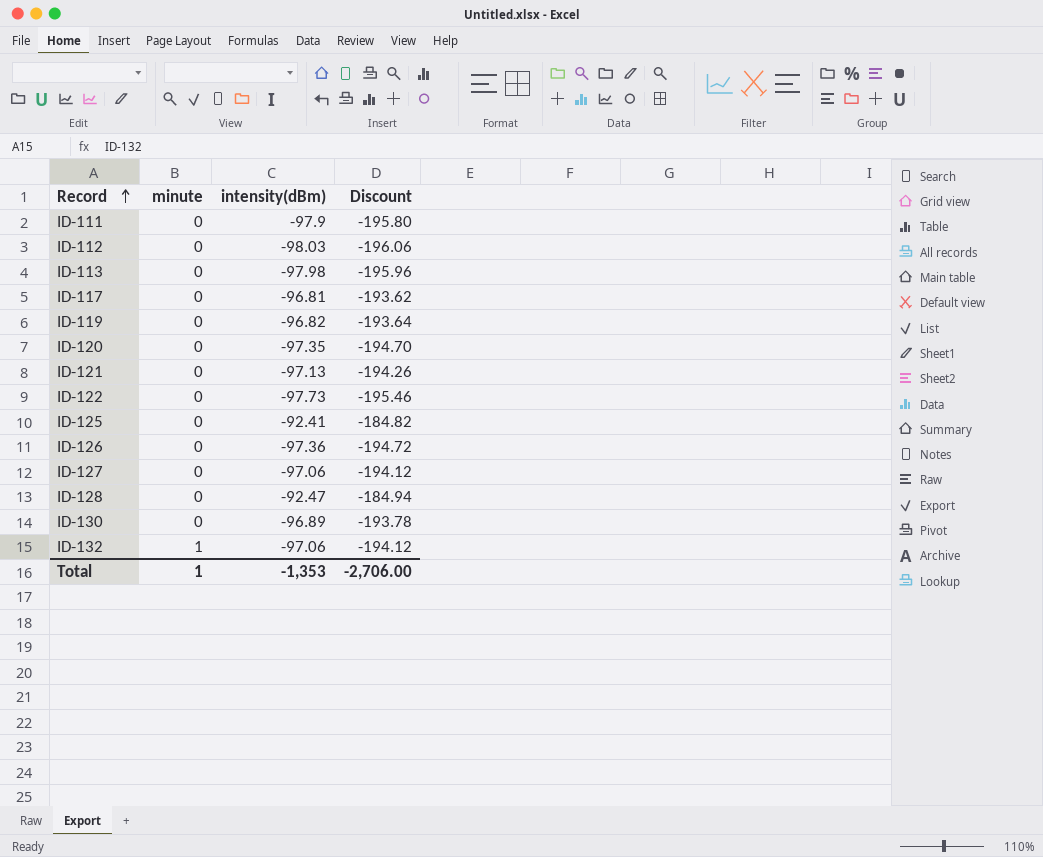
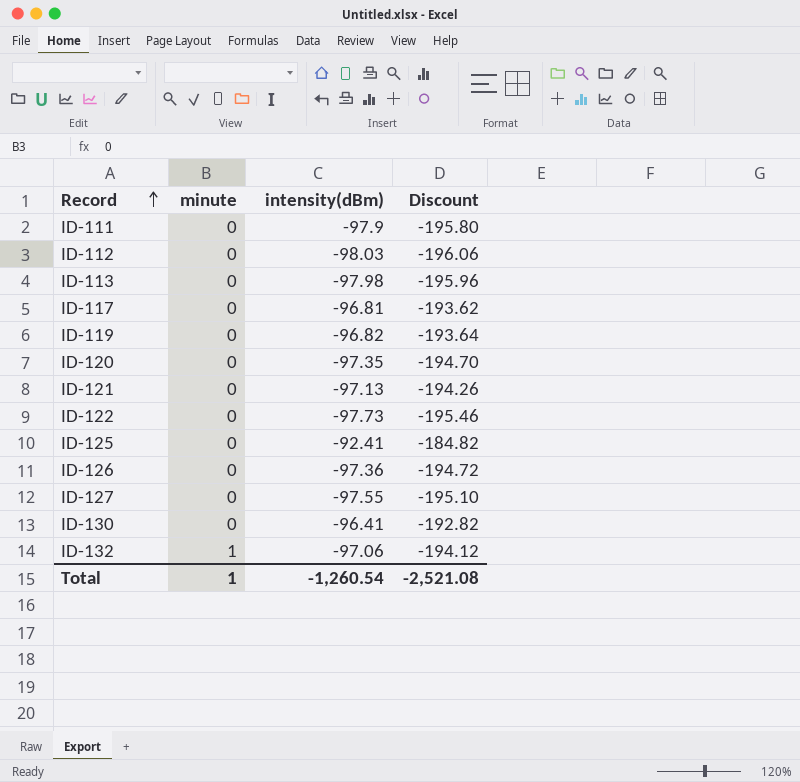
row ID-128: 0 | -92.47 | -184.94 -> none
ID-127 | intensity(dBm): -97.06 -> -97.55
ID-127 | Discount: -194.12 -> -195.10
ID-130 | intensity(dBm): -96.89 -> -96.41
ID-130 | Discount: -193.78 -> -192.82
Total | intensity(dBm): -1,353 -> -1,260.54
Total | Discount: -2,706.00 -> -2,521.08

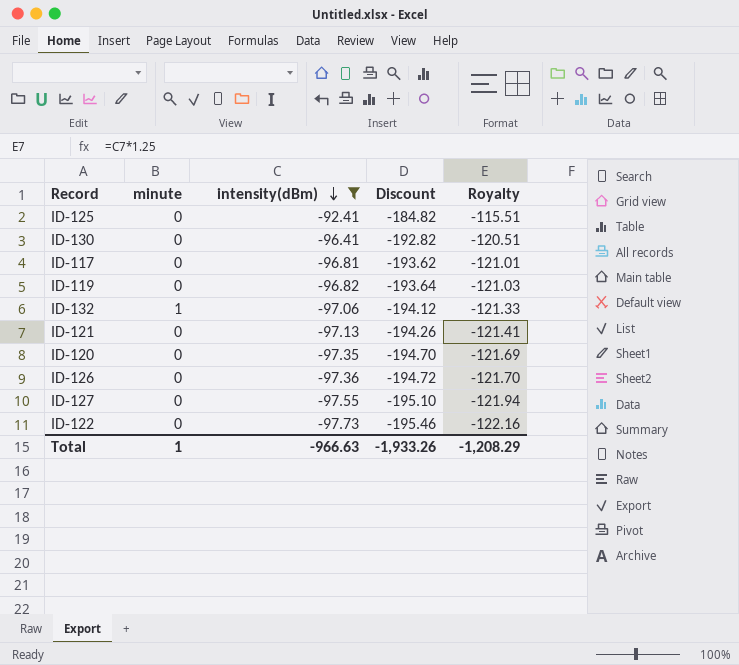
filter: none -> intensity(dBm) >= -97.73
row order: Record ascending -> intensity(dBm) descending
column Royalty | formula: none -> [intensity(dBm)] * 1.25
Total | intensity(dBm): -1,260.54 -> -966.63
Total | Discount: -2,521.08 -> -1,933.26

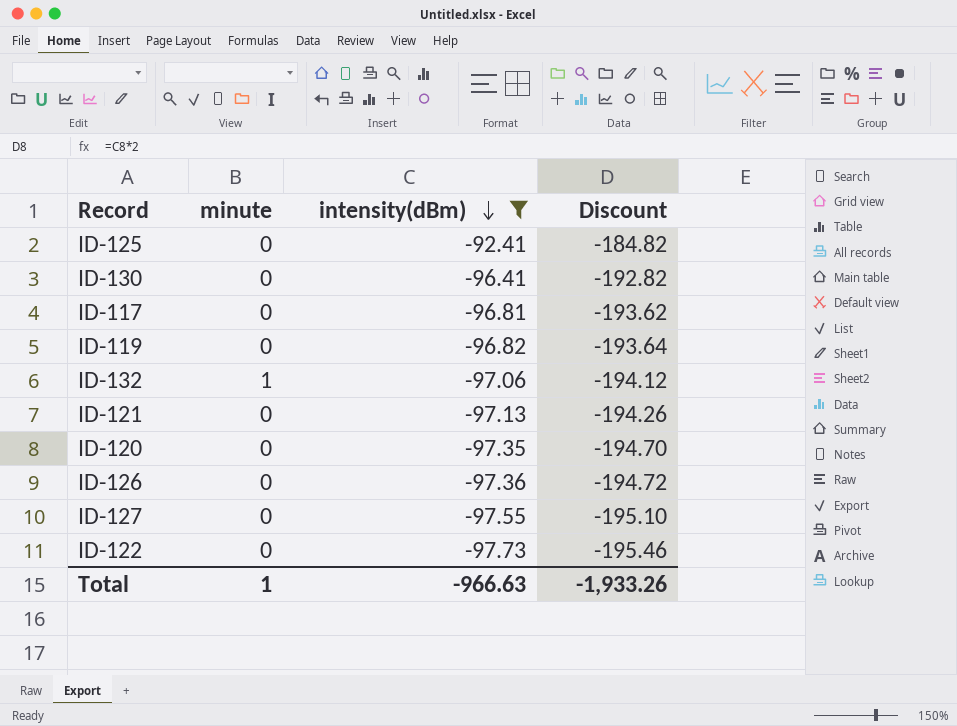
column Royalty | formula: [intensity(dBm)] * 1.25 -> none

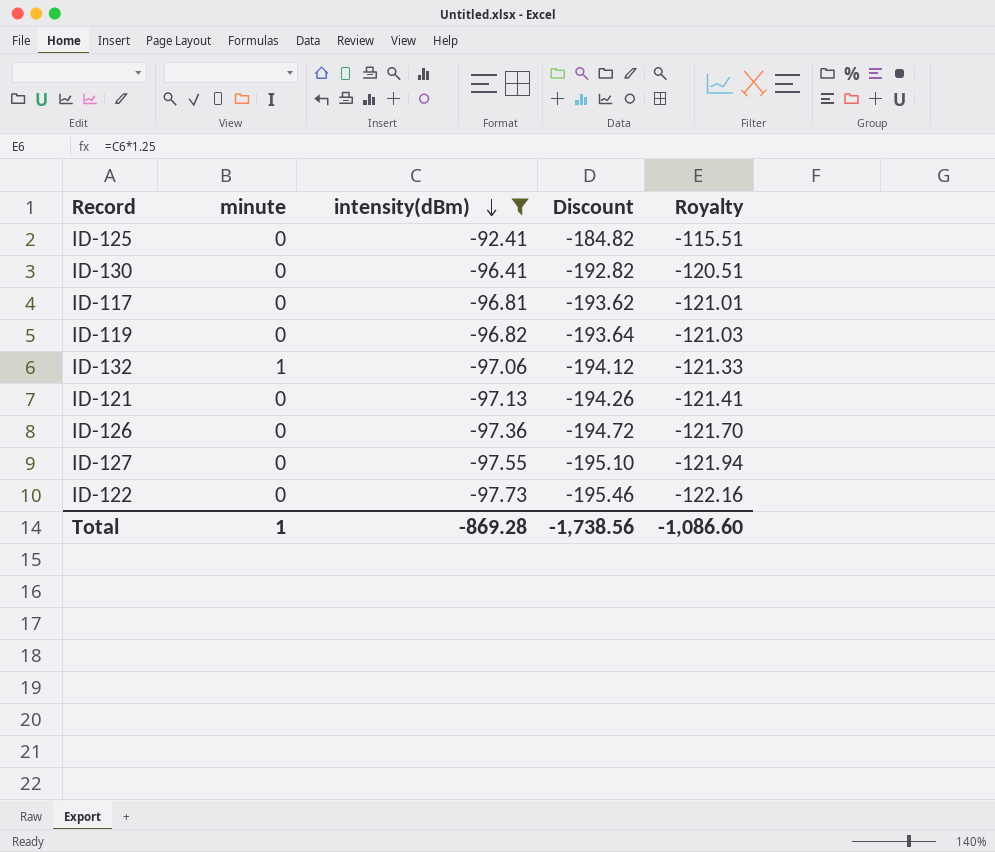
column Royalty | formula: none -> [intensity(dBm)] * 1.25
row ID-120: 0 | -97.35 | -194.70 -> none
Total | intensity(dBm): -966.63 -> -869.28
Total | Discount: -1,933.26 -> -1,738.56

